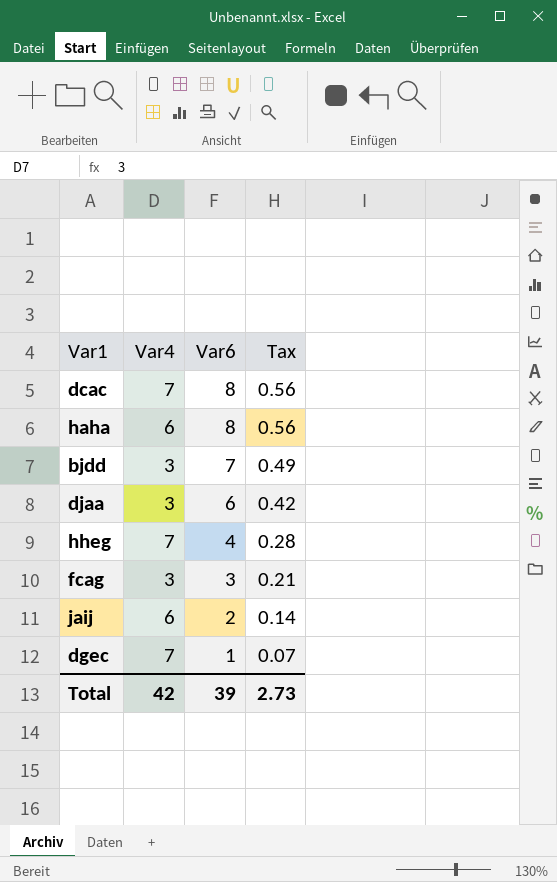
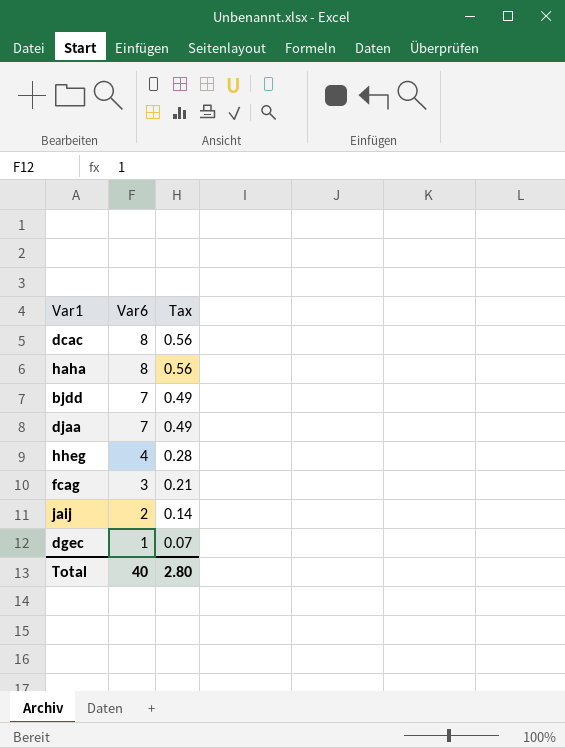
column Var4 | position: 2 -> none
djaa | Var6: 6 -> 7
djaa | Tax: 0.42 -> 0.49
Total | Var6: 39 -> 40
Total | Tax: 2.73 -> 2.80

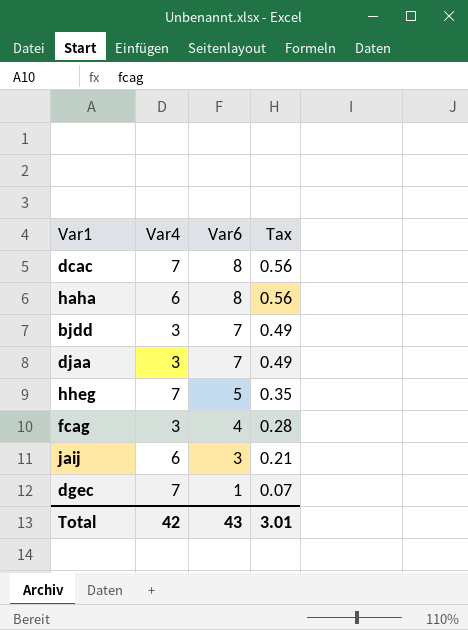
column Var4 | position: none -> 2
hheg | Var6: 4 -> 5
hheg | Tax: 0.28 -> 0.35
fcag | Var6: 3 -> 4
fcag | Tax: 0.21 -> 0.28
jaij | Var6: 2 -> 3
jaij | Tax: 0.14 -> 0.21
Total | Var6: 40 -> 43
Total | Tax: 2.80 -> 3.01

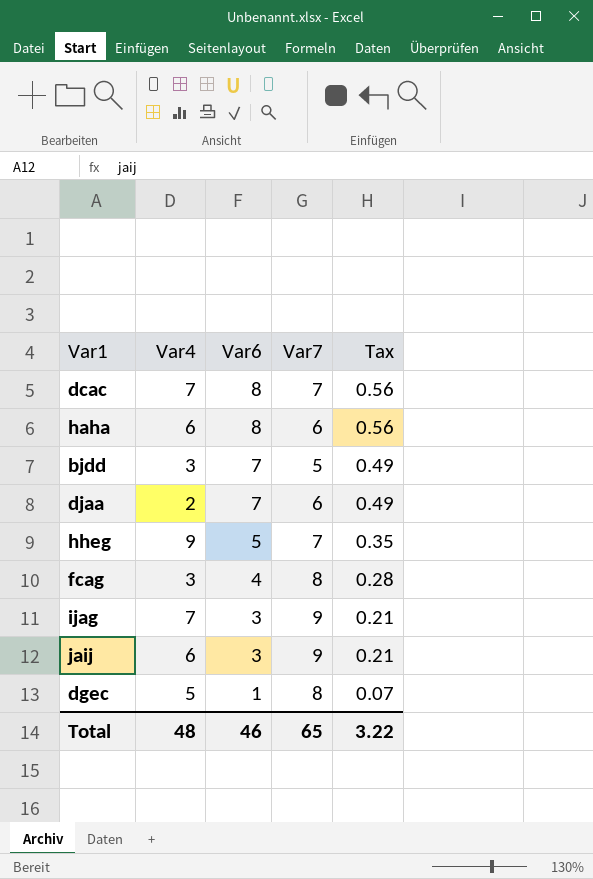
column Var7 | position: none -> 4
djaa | Var4: 3 -> 2
hheg | Var4: 7 -> 9
row ijag: none -> 7 | 3 | 9 | 0.21
dgec | Var4: 7 -> 5
Total | Var4: 42 -> 48
Total | Var6: 43 -> 46
Total | Tax: 3.01 -> 3.22

